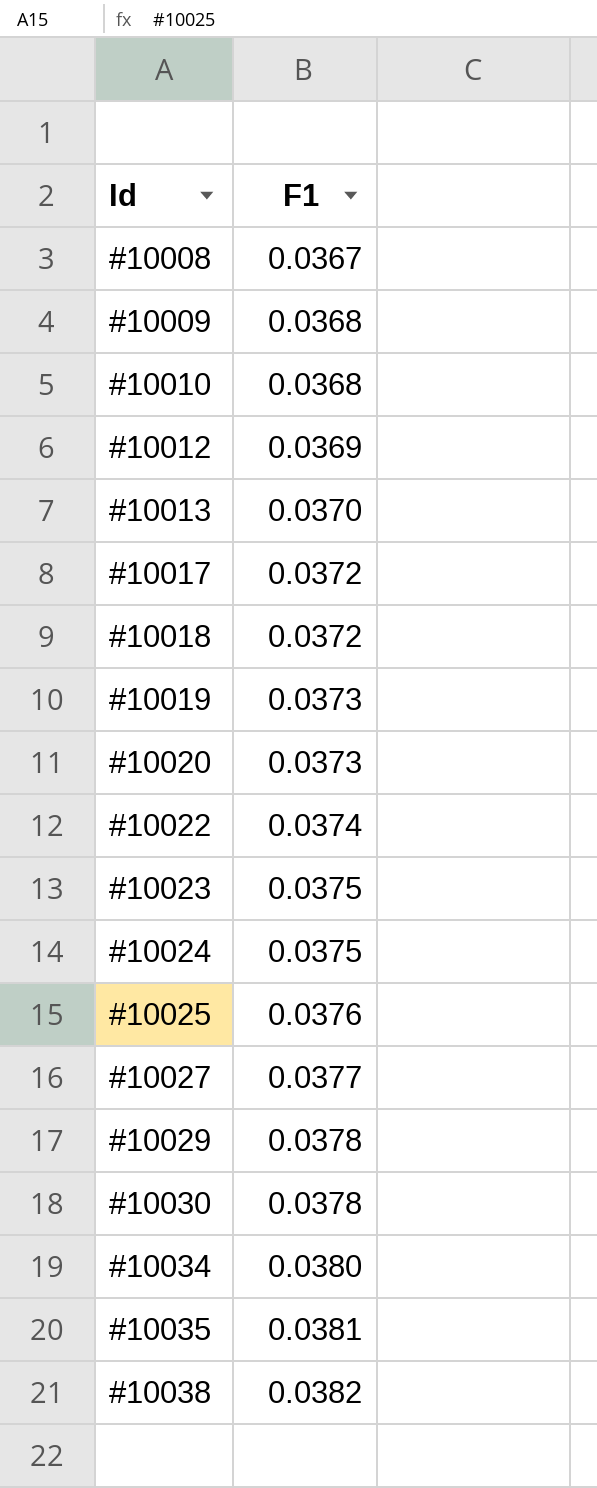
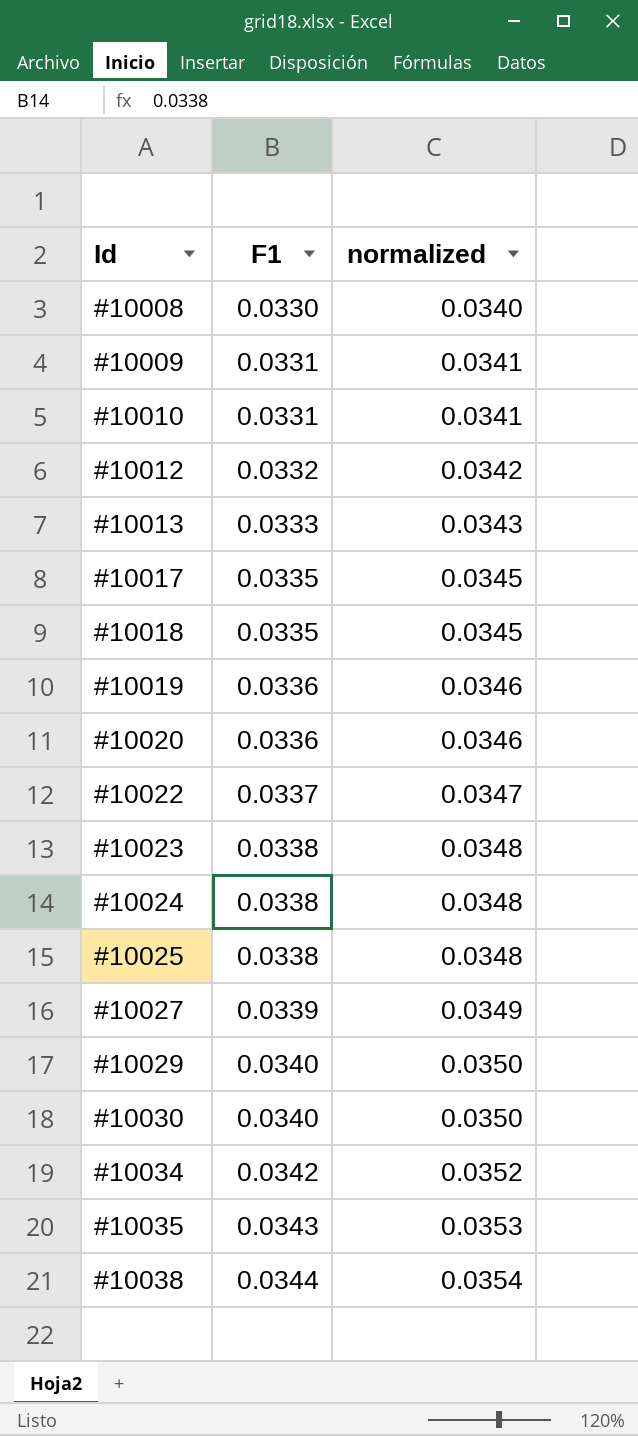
column normalized | formula: none -> [F1] * 1.03
#10008 | F1: 0.0367 -> 0.0330
#10009 | F1: 0.0368 -> 0.0331
#10010 | F1: 0.0368 -> 0.0331
#10012 | F1: 0.0369 -> 0.0332
#10013 | F1: 0.0370 -> 0.0333
#10017 | F1: 0.0372 -> 0.0335
#10018 | F1: 0.0372 -> 0.0335
#10019 | F1: 0.0373 -> 0.0336
#10020 | F1: 0.0373 -> 0.0336
#10022 | F1: 0.0374 -> 0.0337
#10023 | F1: 0.0375 -> 0.0338
#10024 | F1: 0.0375 -> 0.0338
#10025 | F1: 0.0376 -> 0.0338
#10027 | F1: 0.0377 -> 0.0339
#10029 | F1: 0.0378 -> 0.0340
#10030 | F1: 0.0378 -> 0.0340
#10034 | F1: 0.0380 -> 0.0342
#10035 | F1: 0.0381 -> 0.0343
#10038 | F1: 0.0382 -> 0.0344

